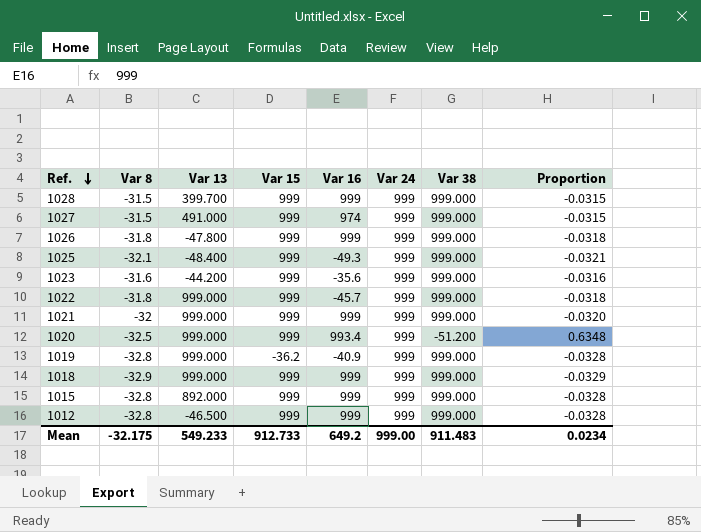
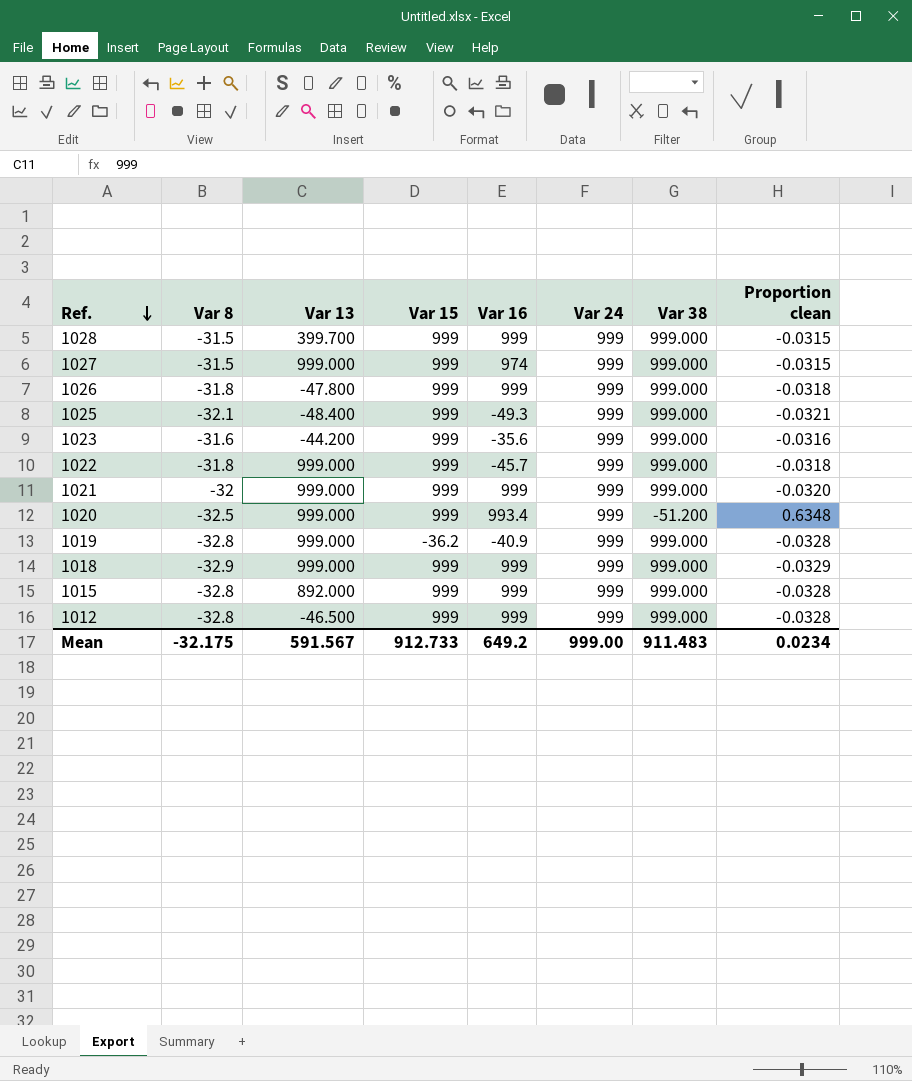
column name: Proportion -> Proportion clean
1027 | Var 13: 491.000 -> 999.000
Mean | Var 13: 549.233 -> 591.567

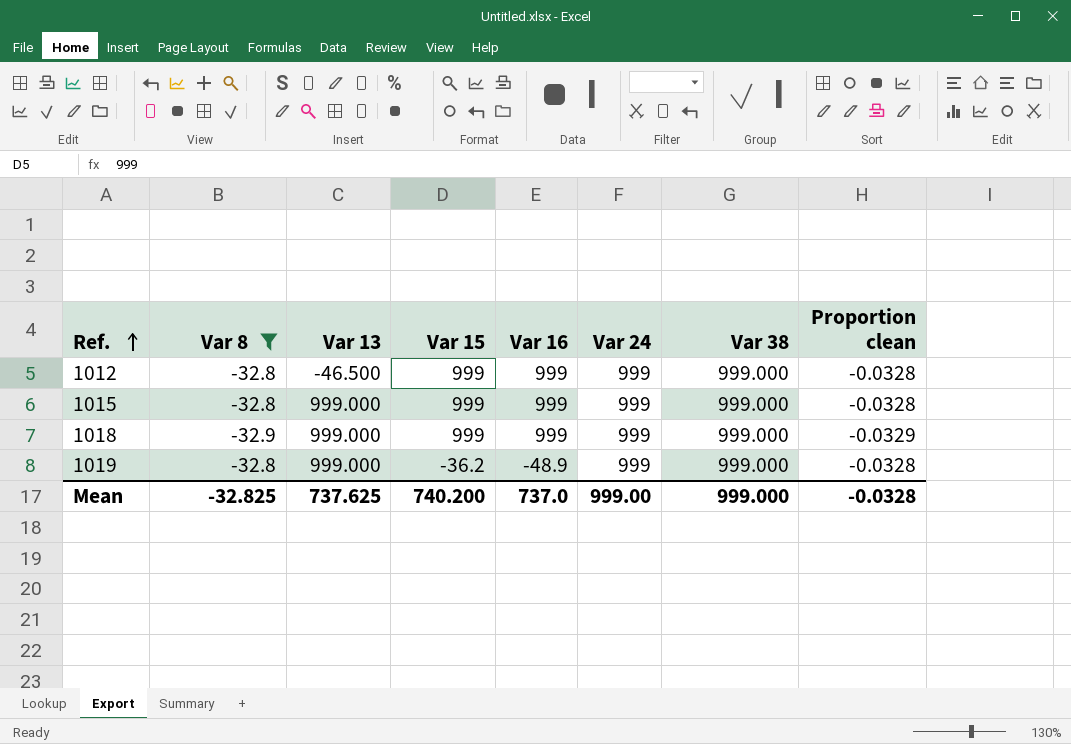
filter: none -> Var 8 <= -32.8
row order: Ref. descending -> Ref. ascending
1015 | Var 13: 892.000 -> 999.000
1019 | Var 16: -40.9 -> -48.9
Mean | Var 8: -32.175 -> -32.825
Mean | Var 13: 591.567 -> 737.625
Mean | Var 15: 912.733 -> 740.200
Mean | Var 16: 649.2 -> 737.0
Mean | Var 38: 911.483 -> 999.000
Mean | Proportion clean: 0.0234 -> -0.0328

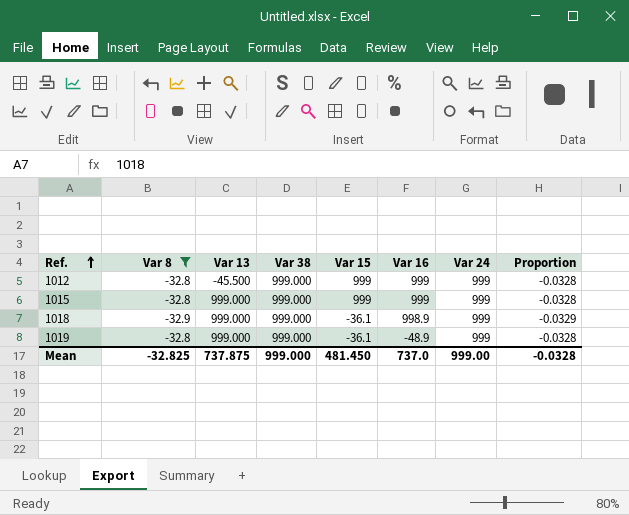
column Var 38 | position: 7 -> 4
column name: Proportion clean -> Proportion
1012 | Var 13: -46.500 -> -45.500
1018 | Var 15: 999 -> -36.1
1018 | Var 16: 999 -> 998.9
1019 | Var 15: -36.2 -> -36.1
Mean | Var 13: 737.625 -> 737.875
Mean | Var 15: 740.200 -> 481.450

